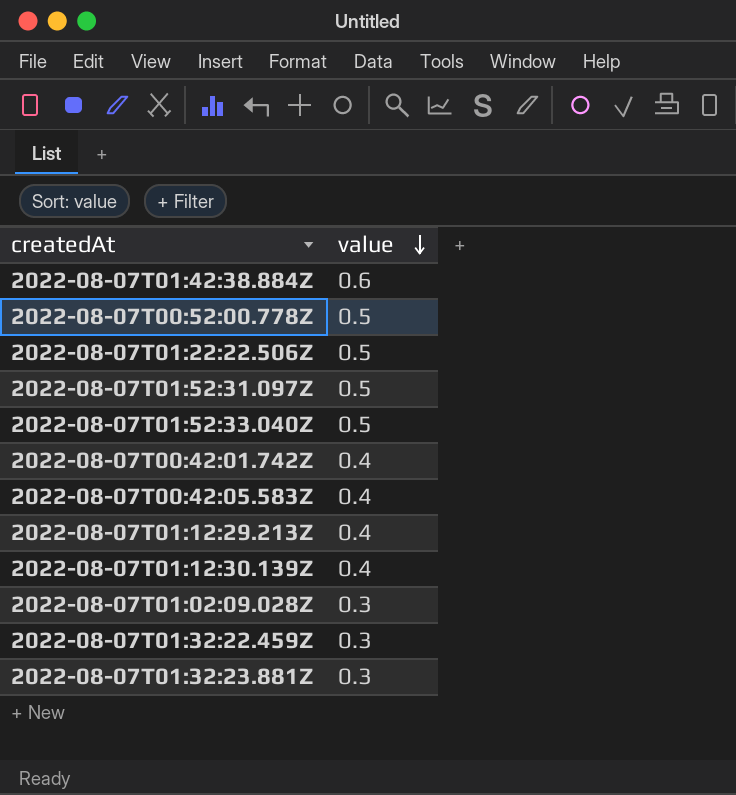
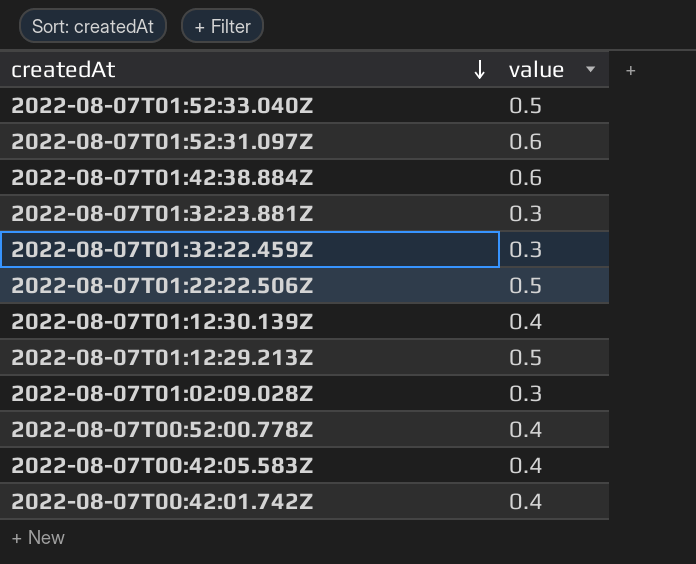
row order: value descending -> createdAt descending
2022-08-07T01:52:31.097Z | value: 0.5 -> 0.6
2022-08-07T01:12:29.213Z | value: 0.4 -> 0.5
2022-08-07T00:52:00.778Z | value: 0.5 -> 0.4

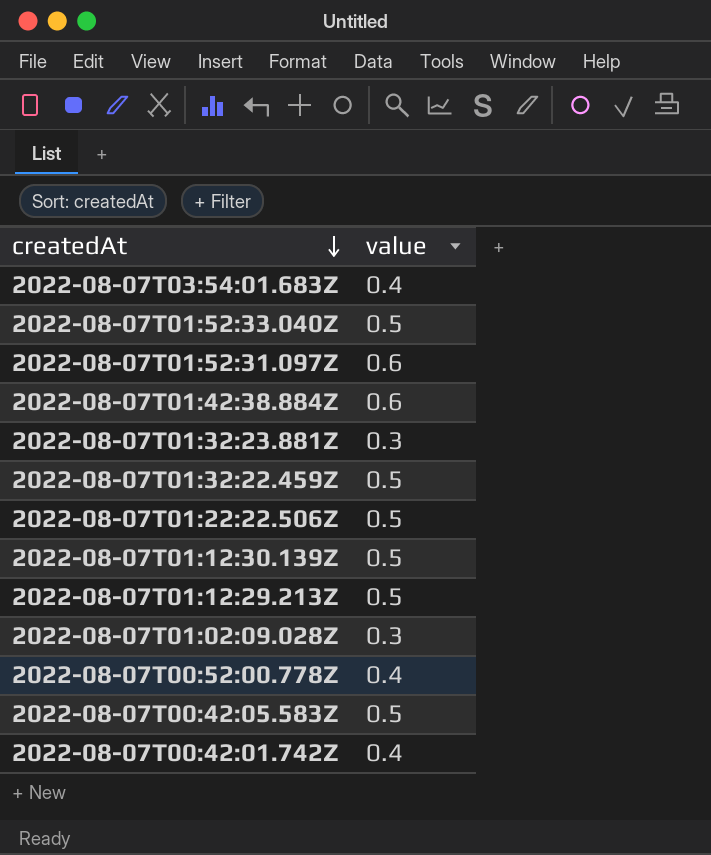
row 2022-08-07T03:54:01.683Z: none -> 0.4
2022-08-07T01:32:22.459Z | value: 0.3 -> 0.5
2022-08-07T01:12:30.139Z | value: 0.4 -> 0.5
2022-08-07T00:42:05.583Z | value: 0.4 -> 0.5

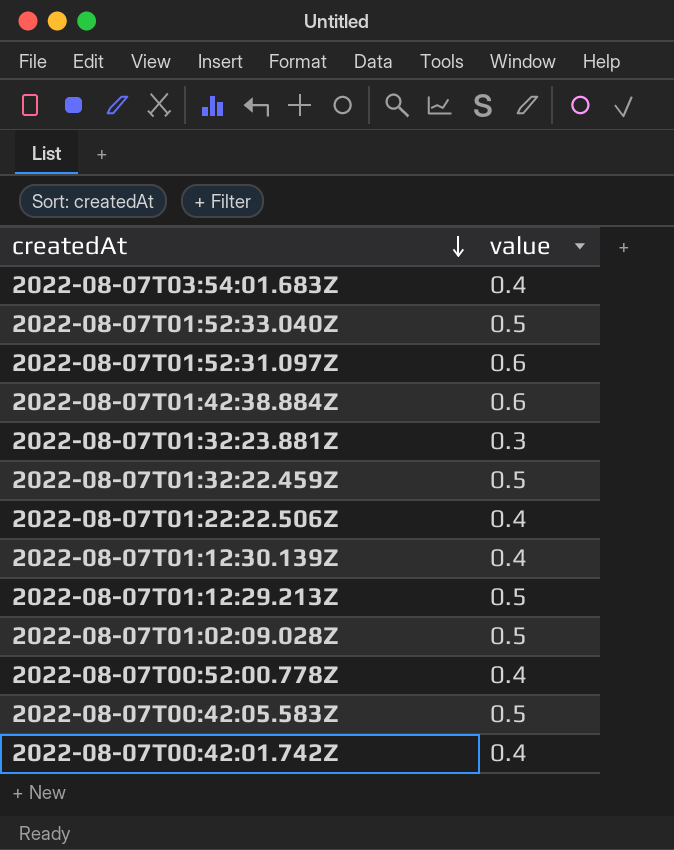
2022-08-07T01:22:22.506Z | value: 0.5 -> 0.4
2022-08-07T01:12:30.139Z | value: 0.5 -> 0.4
2022-08-07T01:02:09.028Z | value: 0.3 -> 0.5

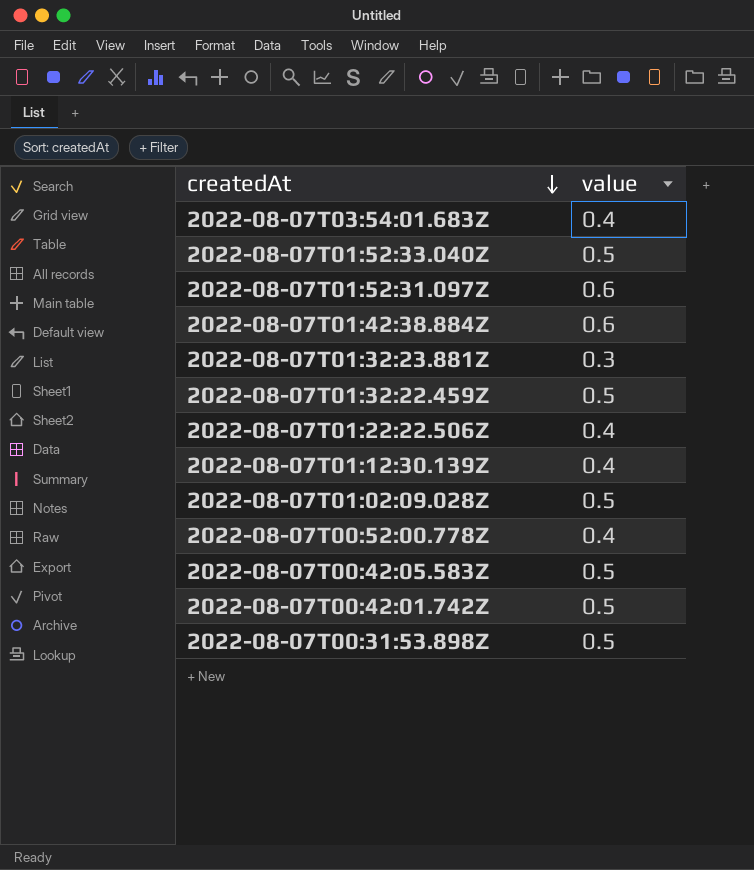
row 2022-08-07T01:12:29.213Z: 0.5 -> none
2022-08-07T00:42:01.742Z | value: 0.4 -> 0.5
row 2022-08-07T00:31:53.898Z: none -> 0.5

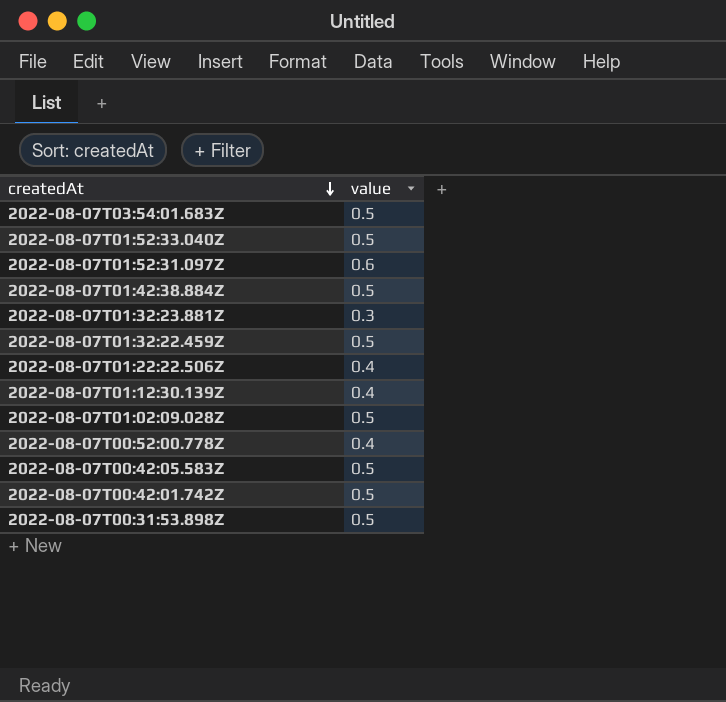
2022-08-07T03:54:01.683Z | value: 0.4 -> 0.5
2022-08-07T01:42:38.884Z | value: 0.6 -> 0.5

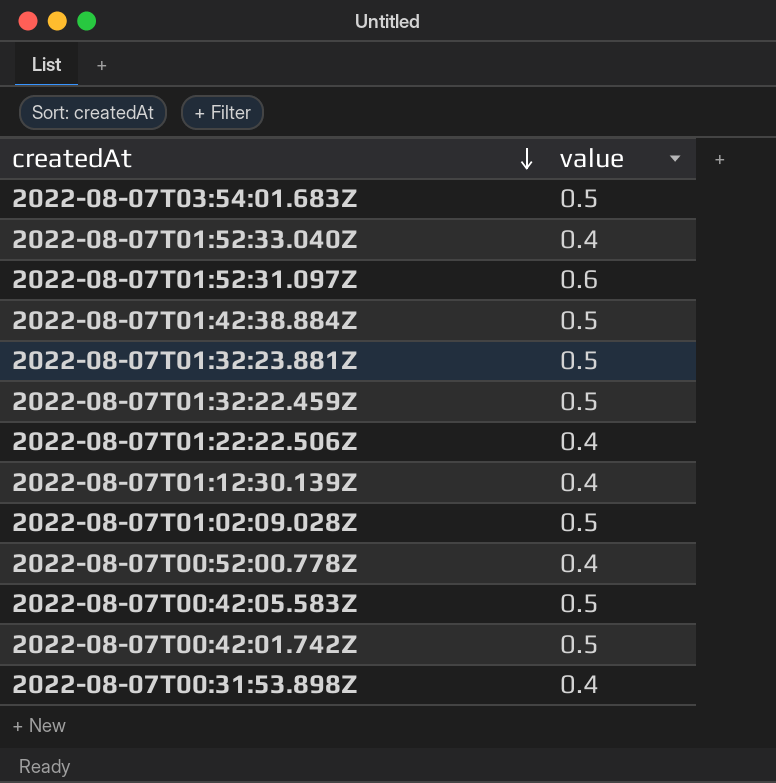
2022-08-07T01:52:33.040Z | value: 0.5 -> 0.4
2022-08-07T01:32:23.881Z | value: 0.3 -> 0.5
2022-08-07T00:31:53.898Z | value: 0.5 -> 0.4

